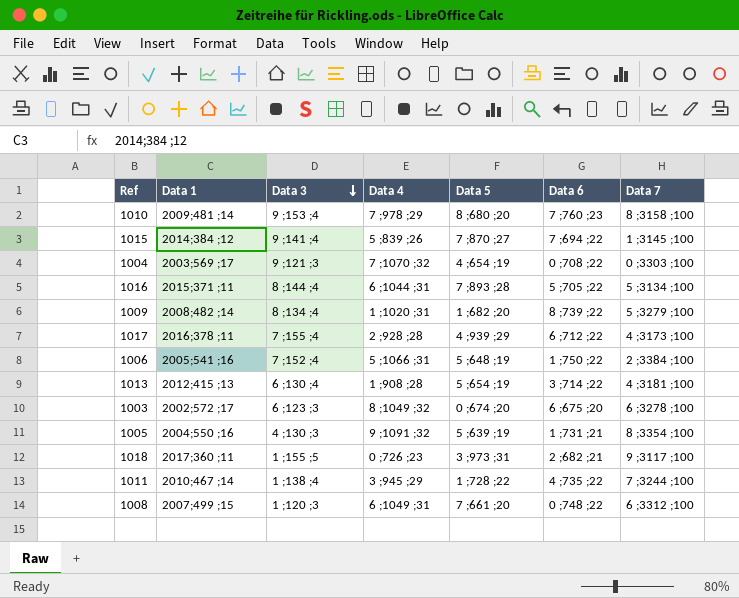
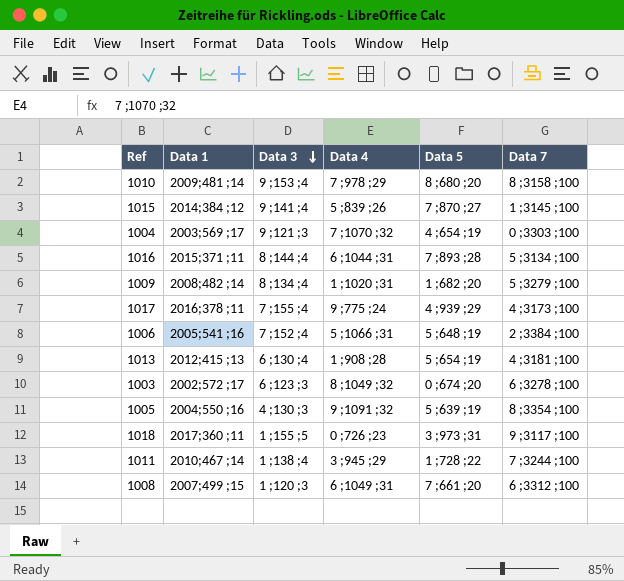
column Data 6 | position: 6 -> none
1017 | Data 4: 2 ;928 ;28 -> 9 ;775 ;24

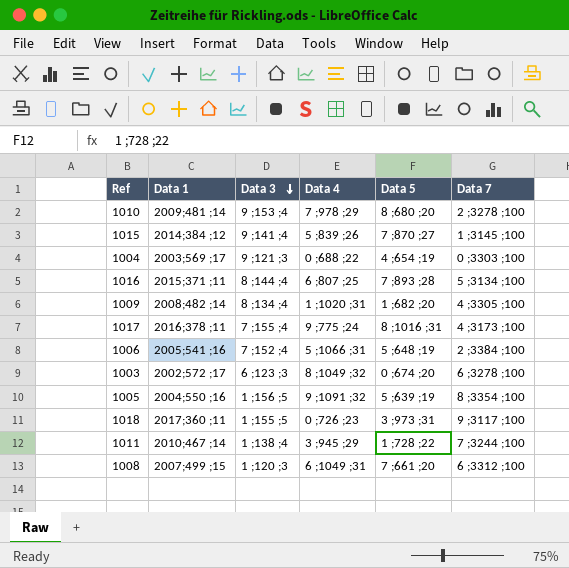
row 1013: 2012;415 ;13 | 6 ;130 ;4 | 1 ;908 ;28 | 5 ;654 ;19 | 4 ;3181 ;100 -> none
1010 | Data 7: 8 ;3158 ;100 -> 2 ;3278 ;100
1004 | Data 4: 7 ;1070 ;32 -> 0 ;688 ;22
1016 | Data 4: 6 ;1044 ;31 -> 6 ;807 ;25
1009 | Data 7: 5 ;3279 ;100 -> 4 ;3305 ;100
1017 | Data 5: 4 ;939 ;29 -> 8 ;1016 ;31
1005 | Data 3: 4 ;130 ;3 -> 1 ;156 ;5

